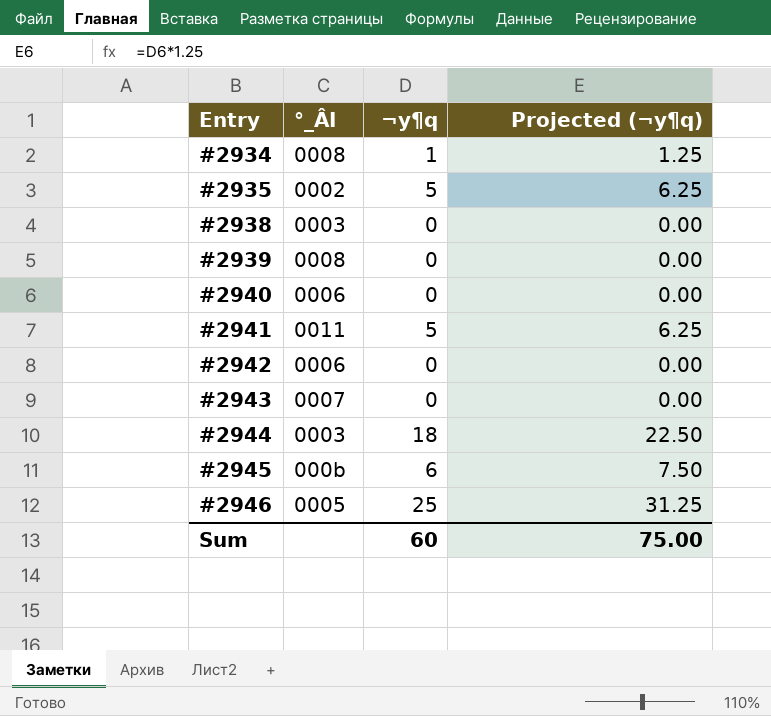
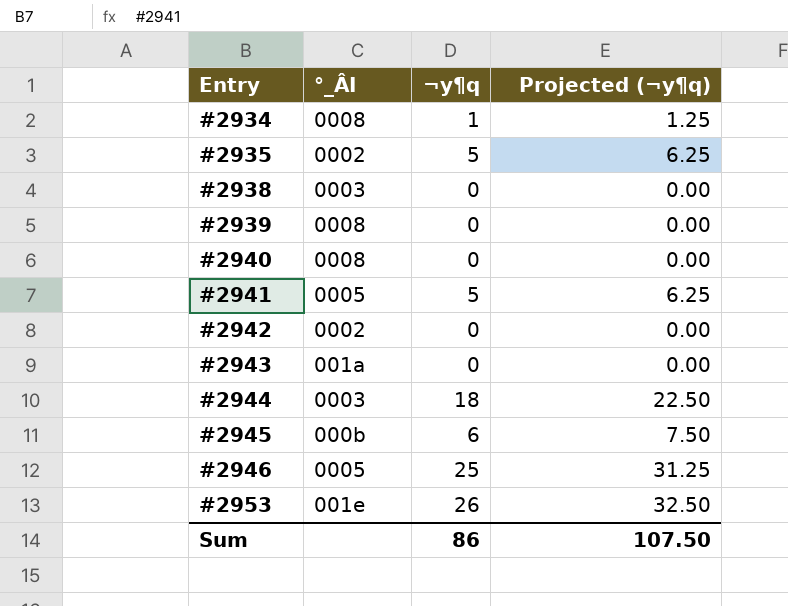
#2940 | °_ÂI: 0006 -> 0008
#2941 | °_ÂI: 0011 -> 0005
#2942 | °_ÂI: 0006 -> 0002
#2943 | °_ÂI: 0007 -> 001a
row #2953: none -> 001e | 26 | 32.50
Sum | ¬y¶q: 60 -> 86
Sum | Projected (¬y¶q): 75.00 -> 107.50

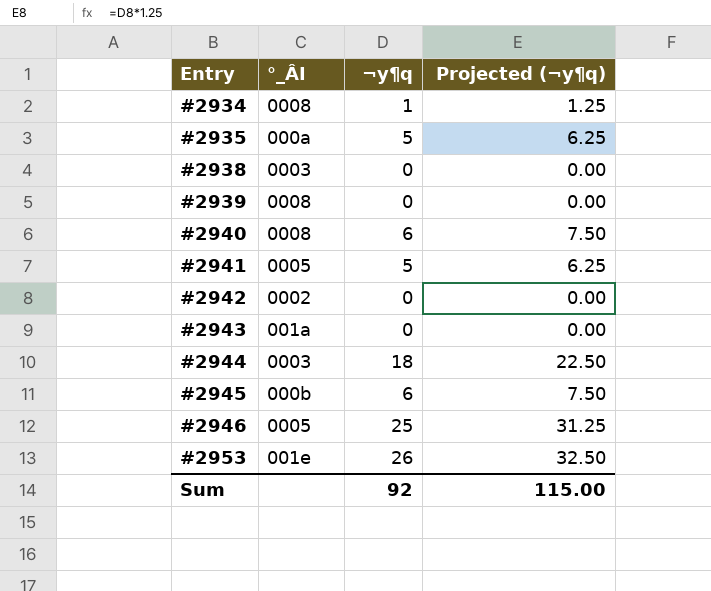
#2935 | °_ÂI: 0002 -> 000a
#2940 | ¬y¶q: 0 -> 6
#2940 | Projected (¬y¶q): 0.00 -> 7.50
Sum | ¬y¶q: 86 -> 92
Sum | Projected (¬y¶q): 107.50 -> 115.00

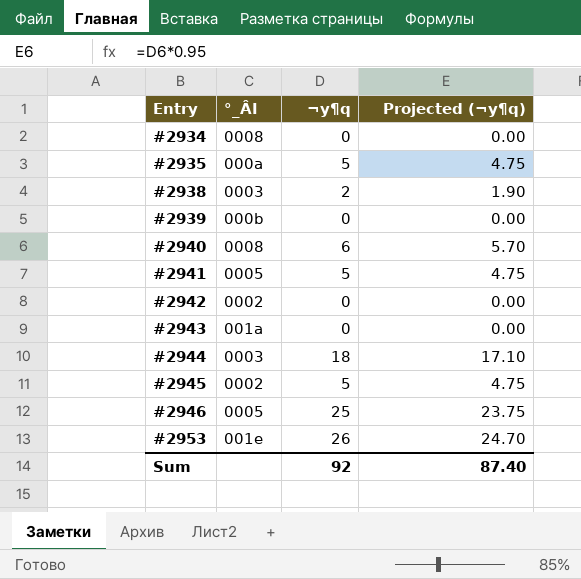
column Projected (¬y¶q) | formula: [¬y¶q] * 1.25 -> [¬y¶q] * 0.95
#2934 | ¬y¶q: 1 -> 0
#2938 | ¬y¶q: 0 -> 2
#2939 | °_ÂI: 0008 -> 000b
#2945 | °_ÂI: 000b -> 0002
#2945 | ¬y¶q: 6 -> 5
Sum | Projected (¬y¶q): 115.00 -> 87.40

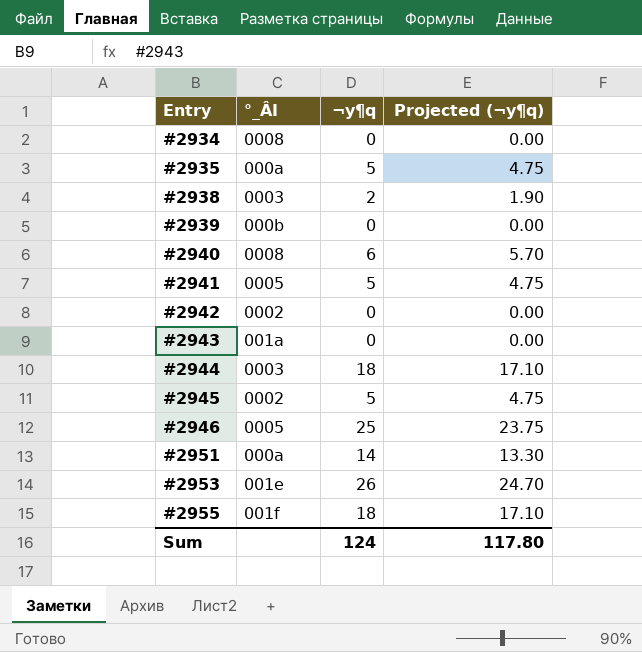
row #2951: none -> 000a | 14 | 13.30
row #2955: none -> 001f | 18 | 17.10
Sum | ¬y¶q: 92 -> 124
Sum | Projected (¬y¶q): 87.40 -> 117.80

